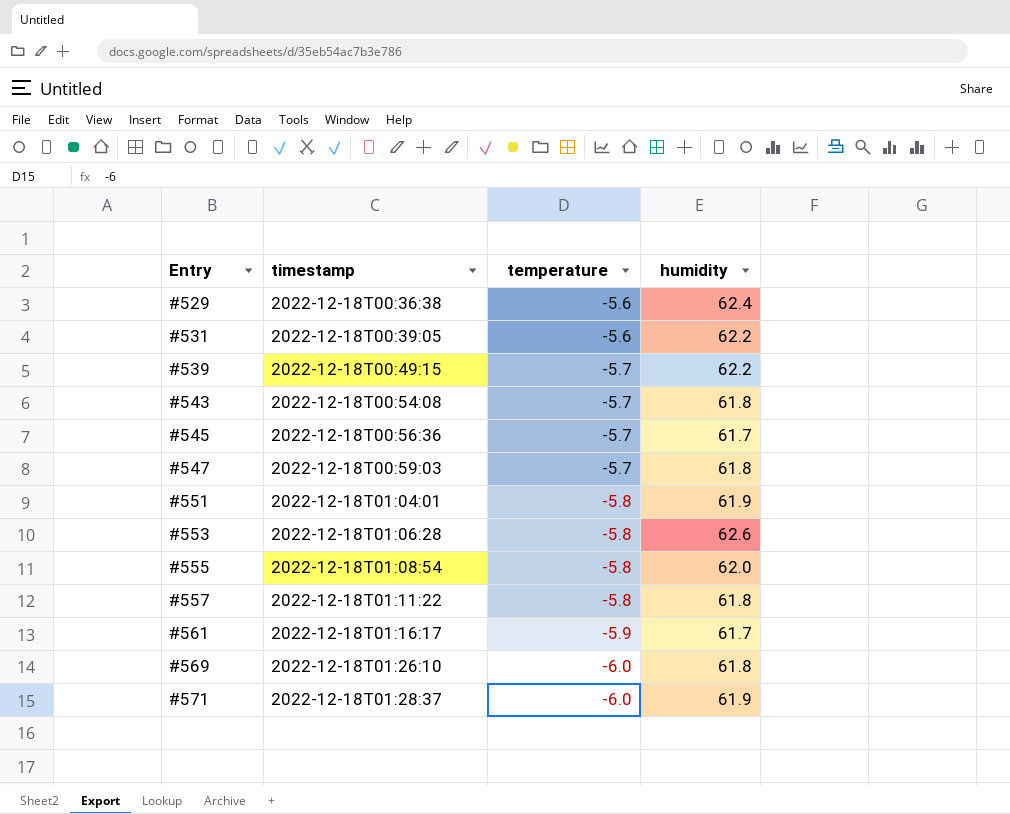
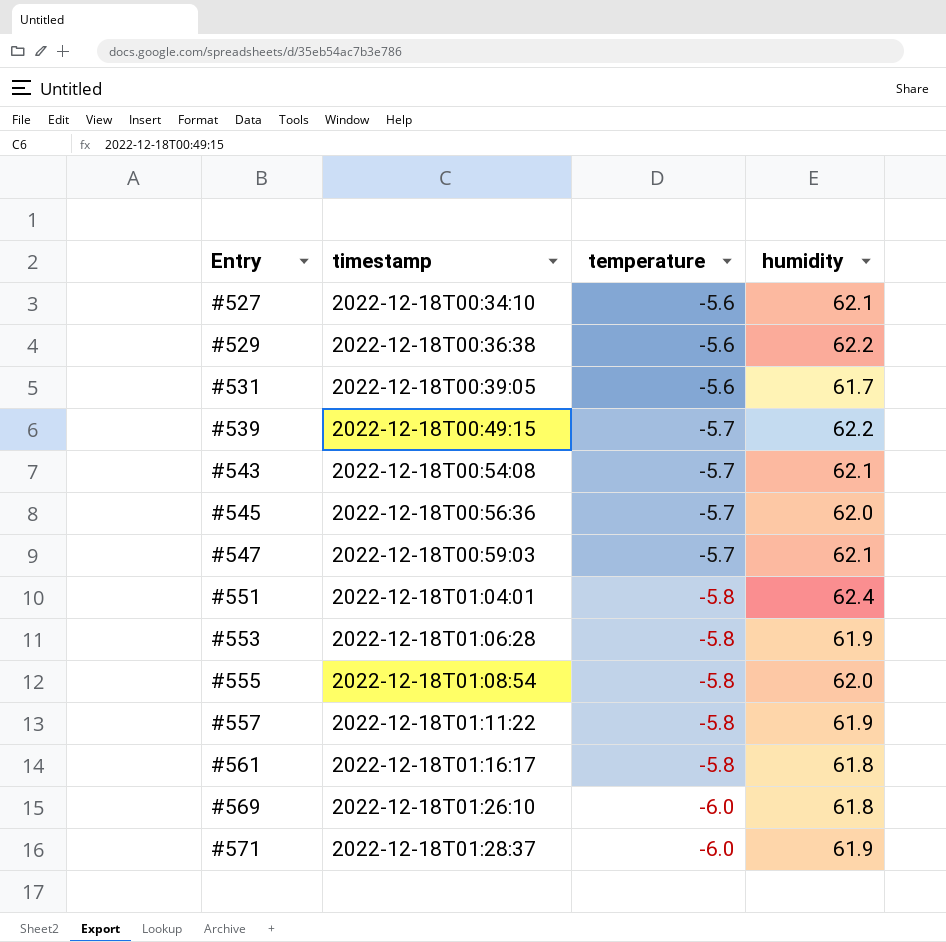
row #527: none -> 2022-12-18T00:34:10 | -5.6 | 62.1
#529 | humidity: 62.4 -> 62.2
#531 | humidity: 62.2 -> 61.7
#543 | humidity: 61.8 -> 62.1
#545 | humidity: 61.7 -> 62.0
#547 | humidity: 61.8 -> 62.1
#551 | humidity: 61.9 -> 62.4
#553 | humidity: 62.6 -> 61.9
#557 | humidity: 61.8 -> 61.9
#561 | temperature: -5.9 -> -5.8
#561 | humidity: 61.7 -> 61.8

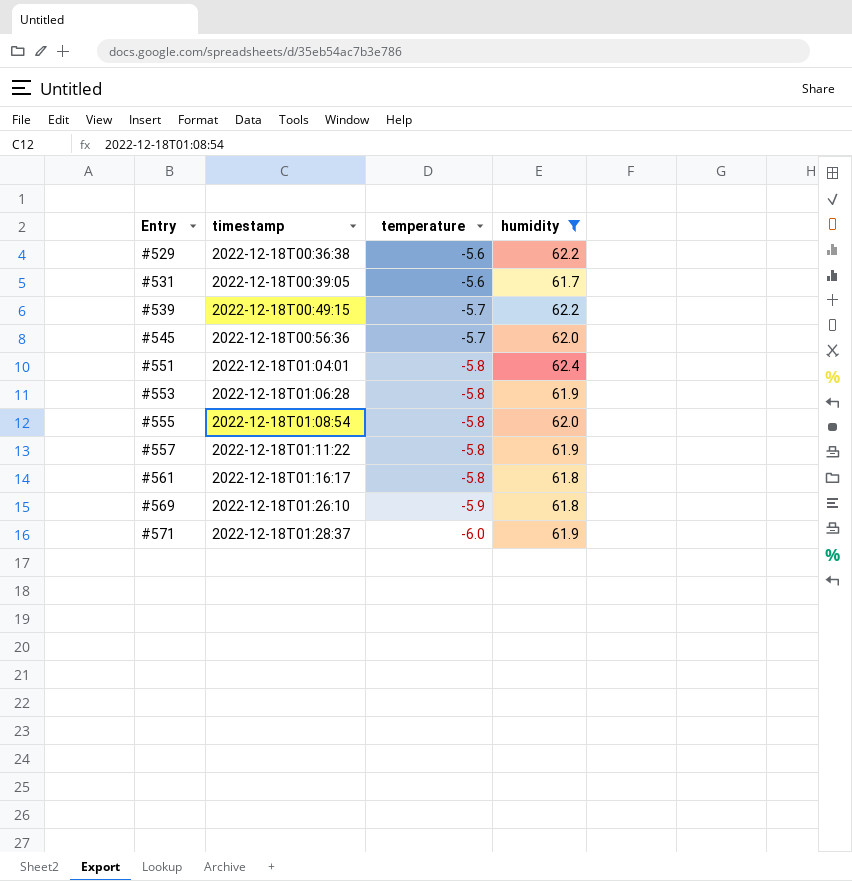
filter: none -> humidity != 62.1
#569 | temperature: -6.0 -> -5.9

